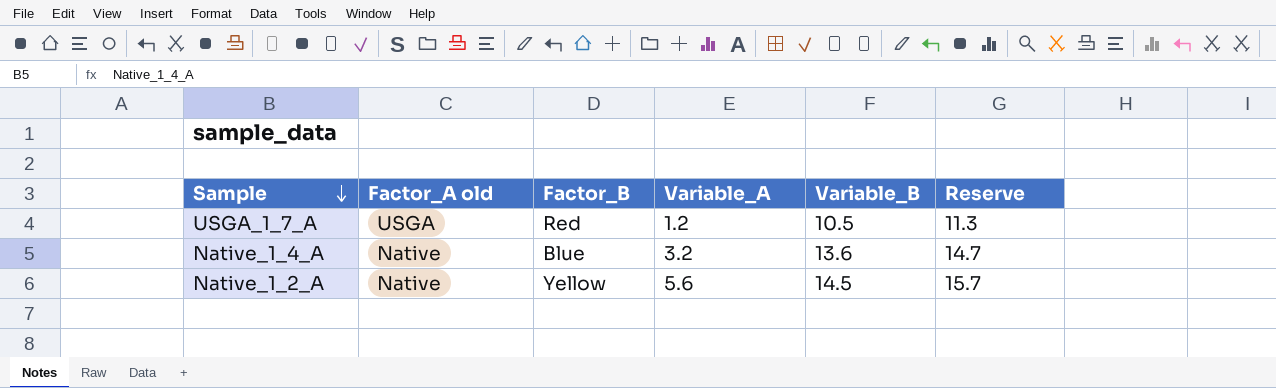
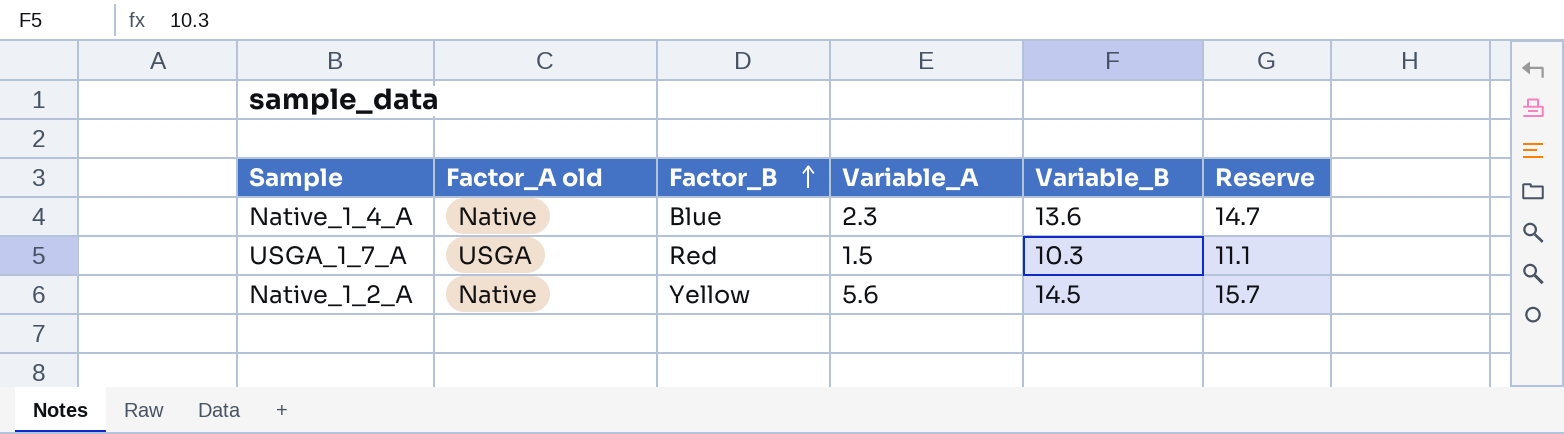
row order: Sample descending -> Factor_B ascending
Native_1_4_A | Variable_A: 3.2 -> 2.3
USGA_1_7_A | Variable_A: 1.2 -> 1.5
USGA_1_7_A | Variable_B: 10.5 -> 10.3
USGA_1_7_A | Reserve: 11.3 -> 11.1

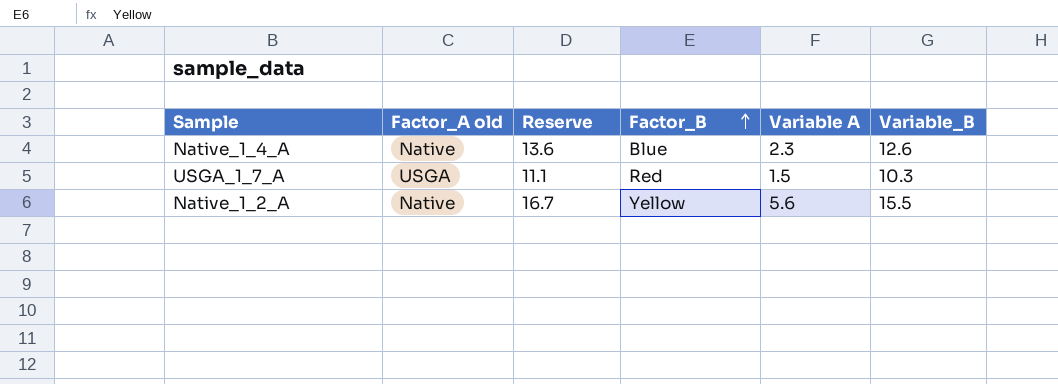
column Reserve | position: 6 -> 3
column name: Variable_A -> Variable A
Native_1_4_A | Reserve: 14.7 -> 13.6
Native_1_4_A | Variable_B: 13.6 -> 12.6
Native_1_2_A | Reserve: 15.7 -> 16.7
Native_1_2_A | Variable_B: 14.5 -> 15.5

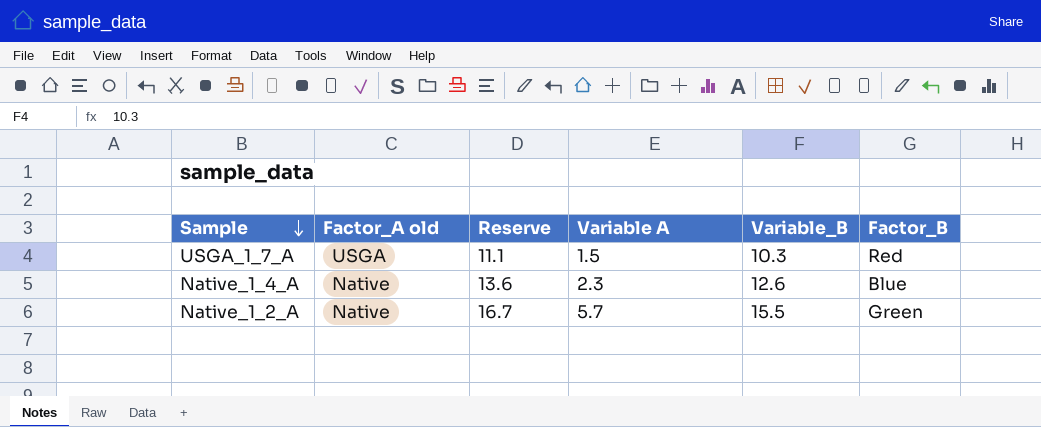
row order: Factor_B ascending -> Sample descending
column Factor_B | position: 4 -> 6
Native_1_2_A | Variable A: 5.6 -> 5.7
Native_1_2_A | Factor_B: Yellow -> Green

